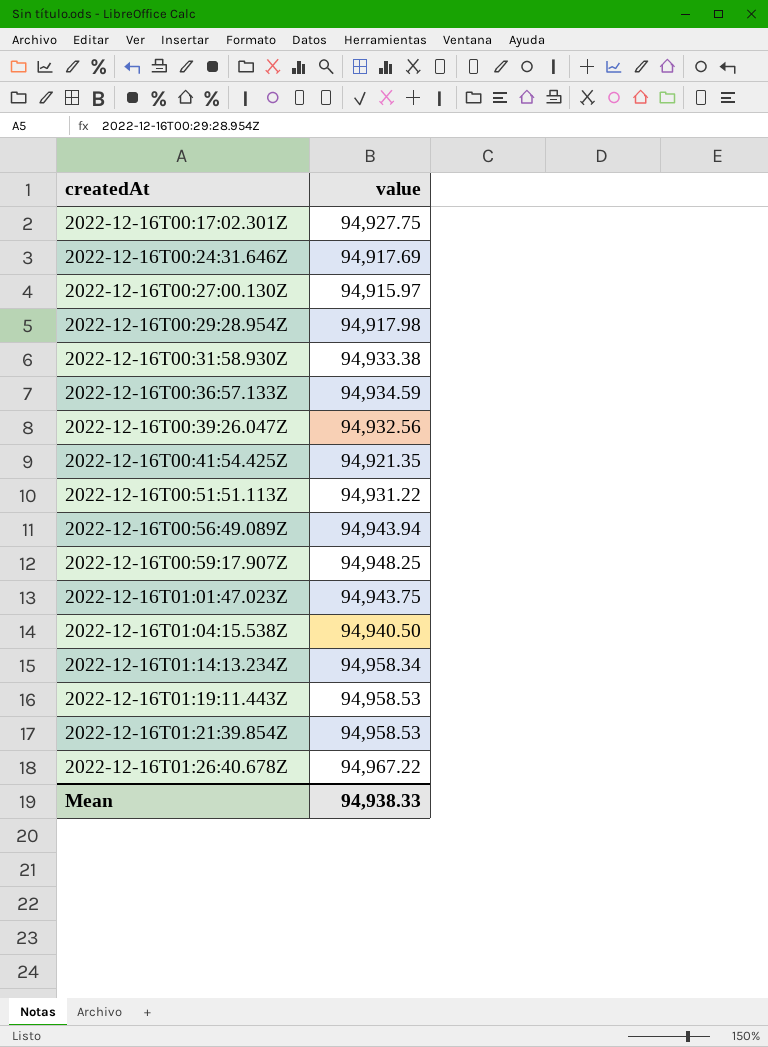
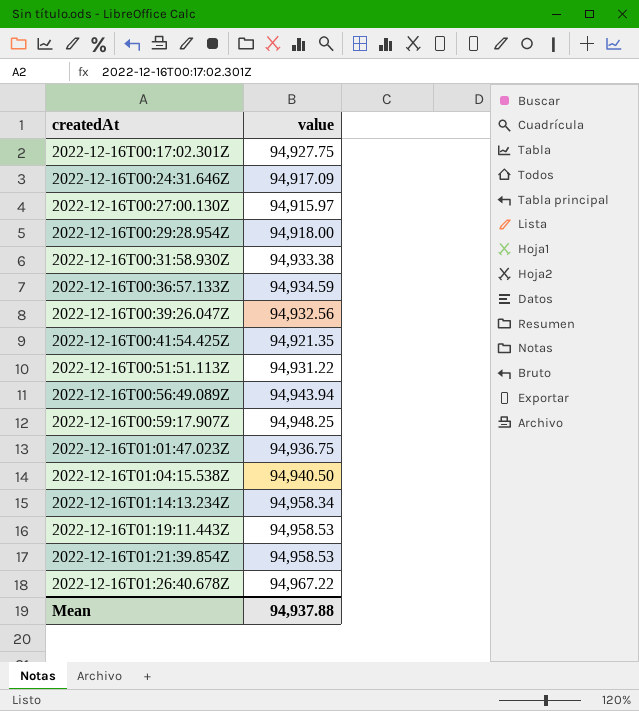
2022-12-16T00:24:31.646Z | value: 94,917.69 -> 94,917.09
2022-12-16T00:29:28.954Z | value: 94,917.98 -> 94,918.00
2022-12-16T01:01:47.023Z | value: 94,943.75 -> 94,936.75
Mean | value: 94,938.33 -> 94,937.88

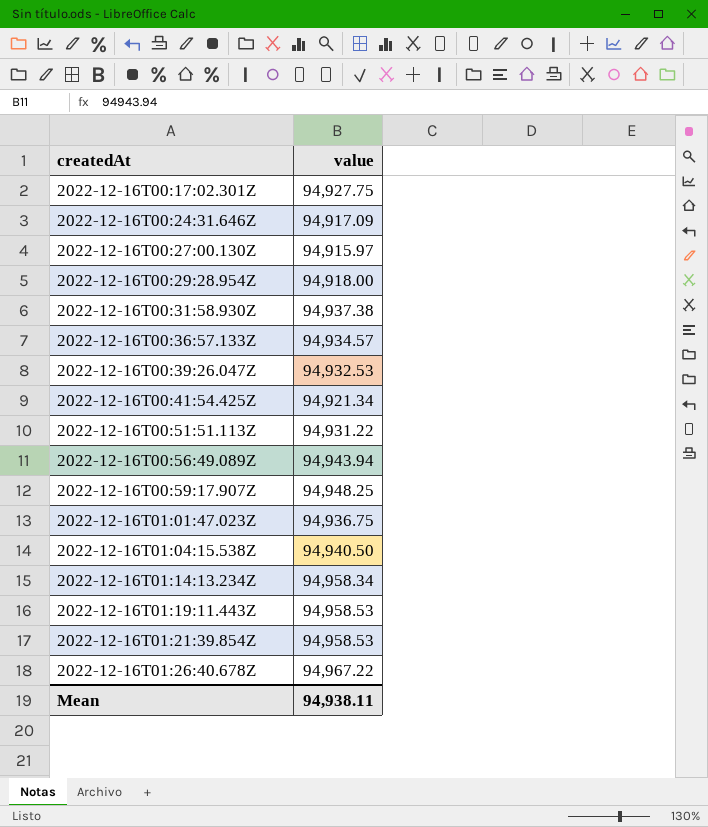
2022-12-16T00:31:58.930Z | value: 94,933.38 -> 94,937.38
2022-12-16T00:36:57.133Z | value: 94,934.59 -> 94,934.57
2022-12-16T00:39:26.047Z | value: 94,932.56 -> 94,932.53
2022-12-16T00:41:54.425Z | value: 94,921.35 -> 94,921.34
Mean | value: 94,937.88 -> 94,938.11

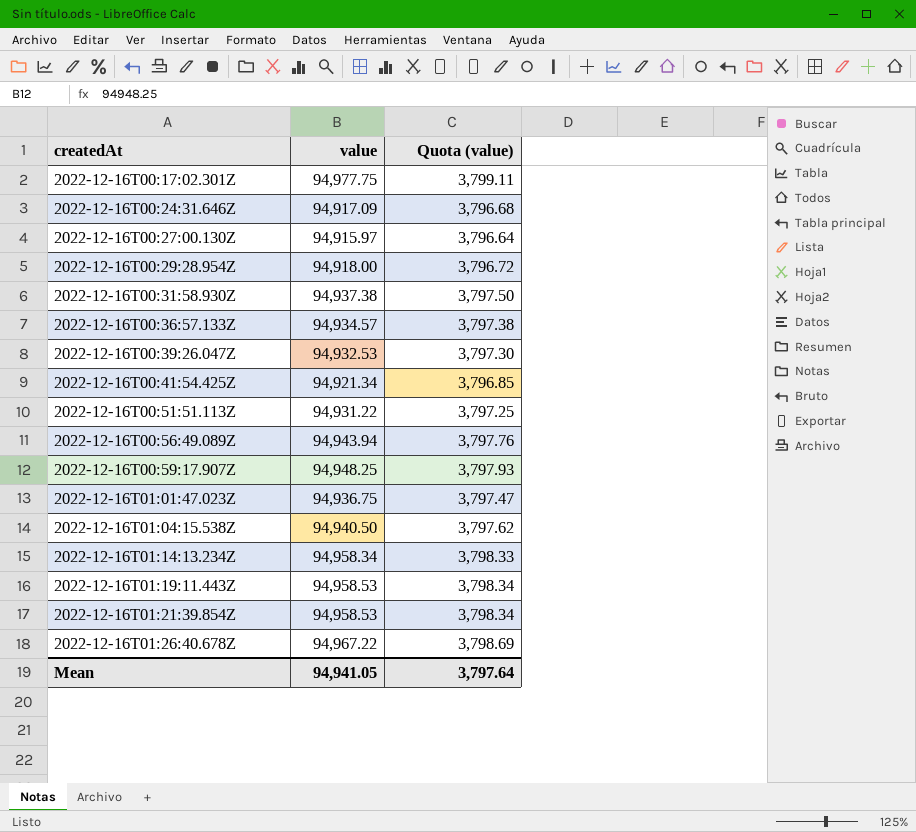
column Quota (value) | formula: none -> [value] * 0.04
2022-12-16T00:17:02.301Z | value: 94,927.75 -> 94,977.75
Mean | value: 94,938.11 -> 94,941.05

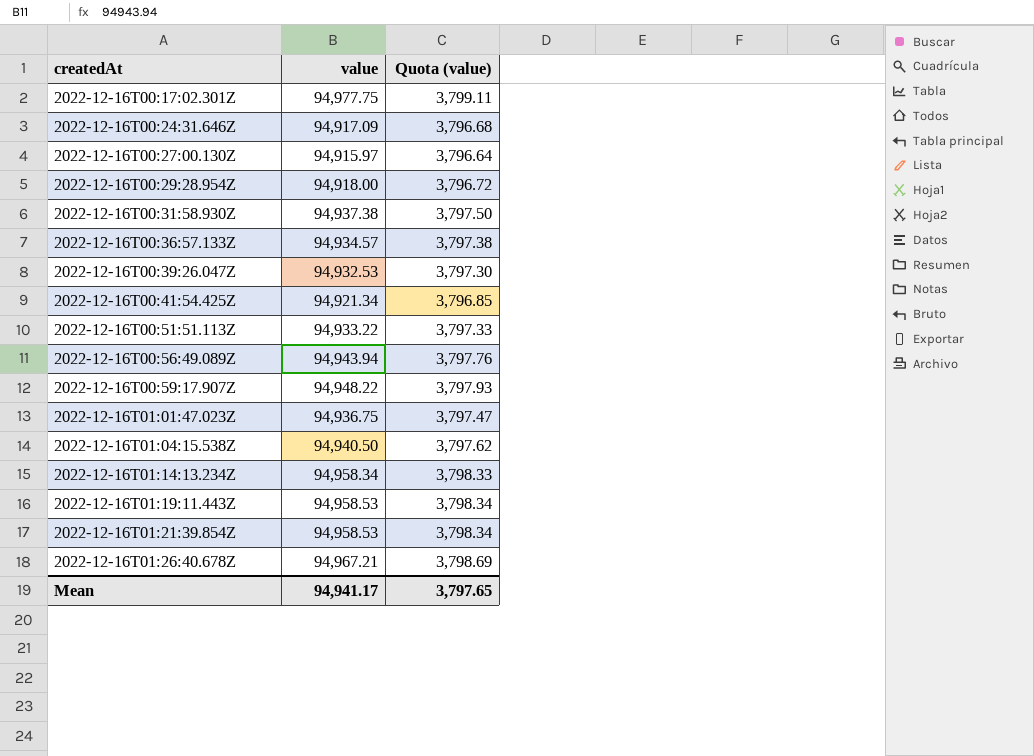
2022-12-16T00:51:51.113Z | value: 94,931.22 -> 94,933.22
2022-12-16T00:51:51.113Z | Quota (value): 3,797.25 -> 3,797.33
2022-12-16T00:59:17.907Z | value: 94,948.25 -> 94,948.22
2022-12-16T01:26:40.678Z | value: 94,967.22 -> 94,967.21
Mean | value: 94,941.05 -> 94,941.17
Mean | Quota (value): 3,797.64 -> 3,797.65

